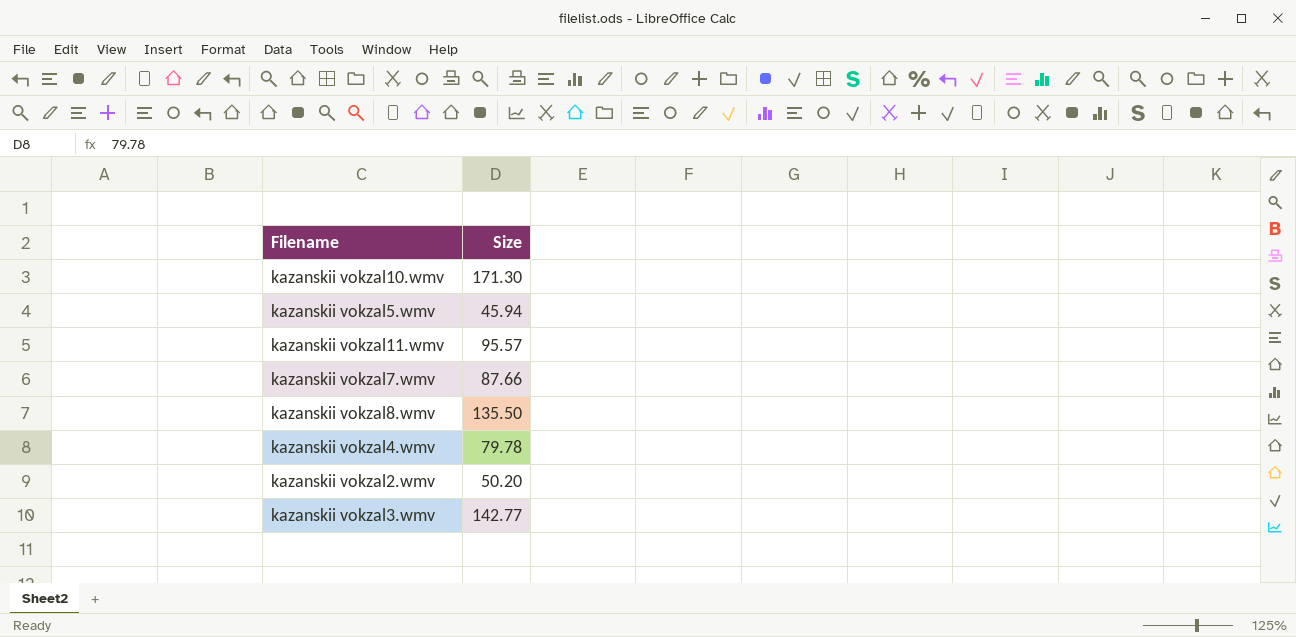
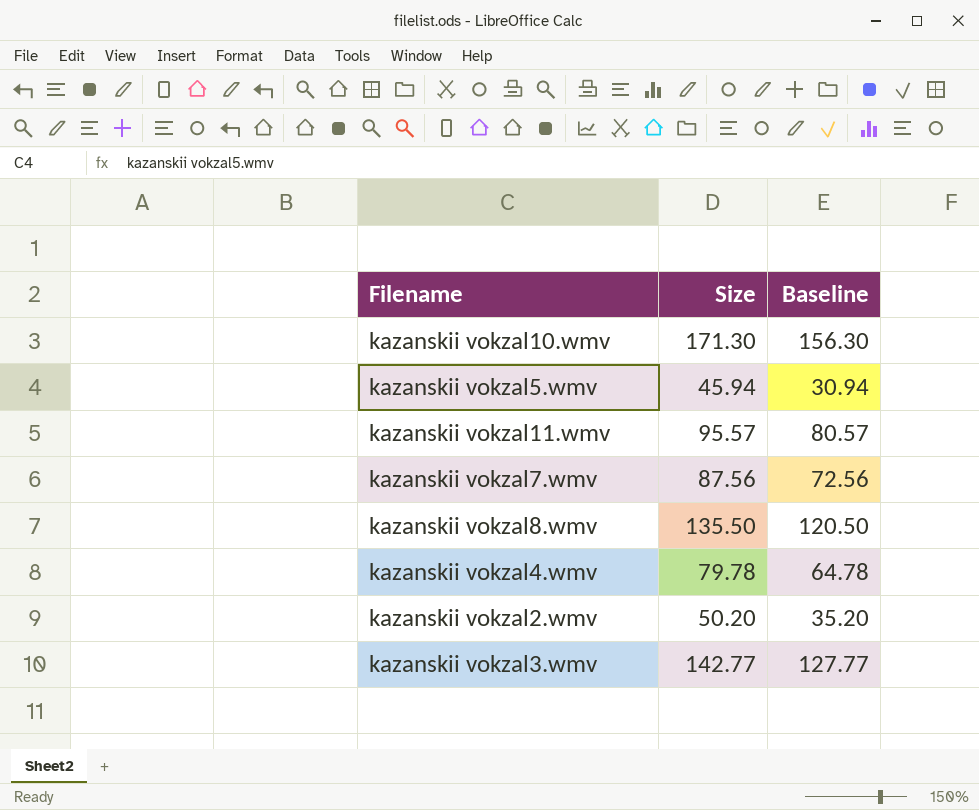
column Baseline | formula: none -> [Size] - 15
kazanskii vokzal7.wmv | Size: 87.66 -> 87.56

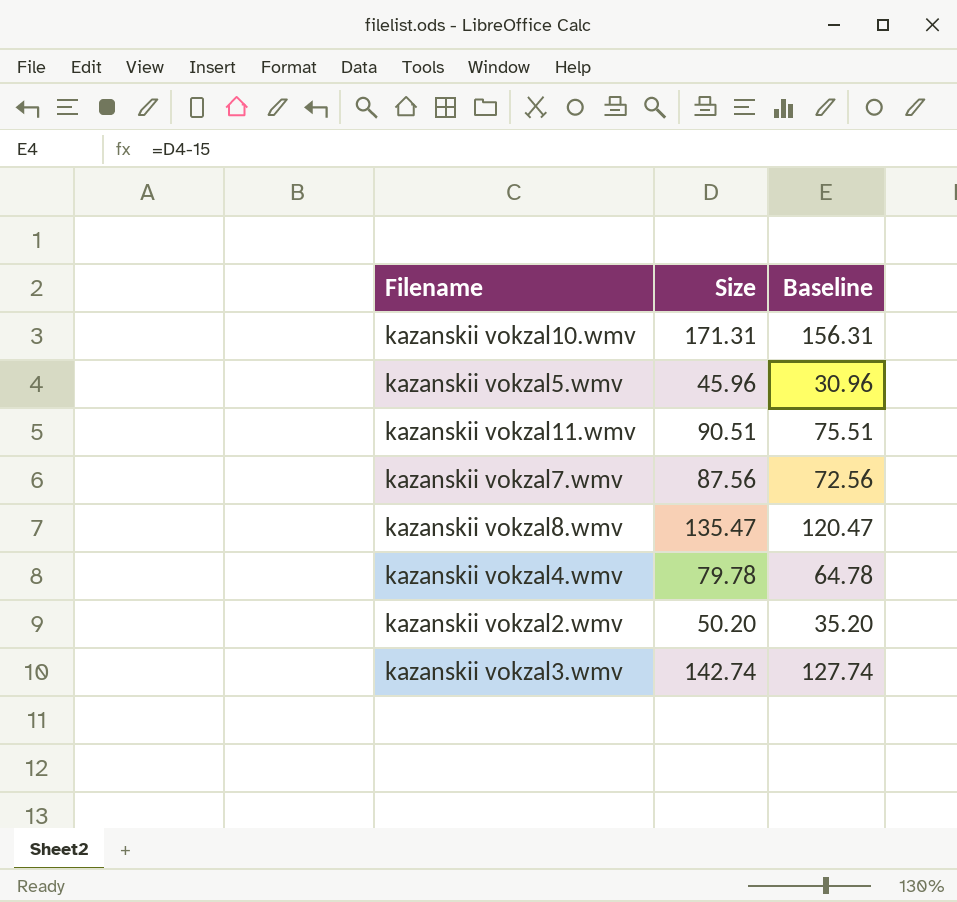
kazanskii vokzal10.wmv | Size: 171.30 -> 171.31
kazanskii vokzal10.wmv | Baseline: 156.30 -> 156.31
kazanskii vokzal5.wmv | Size: 45.94 -> 45.96
kazanskii vokzal5.wmv | Baseline: 30.94 -> 30.96
kazanskii vokzal11.wmv | Size: 95.57 -> 90.51
kazanskii vokzal11.wmv | Baseline: 80.57 -> 75.51
kazanskii vokzal8.wmv | Size: 135.50 -> 135.47
kazanskii vokzal8.wmv | Baseline: 120.50 -> 120.47
kazanskii vokzal3.wmv | Size: 142.77 -> 142.74
kazanskii vokzal3.wmv | Baseline: 127.77 -> 127.74

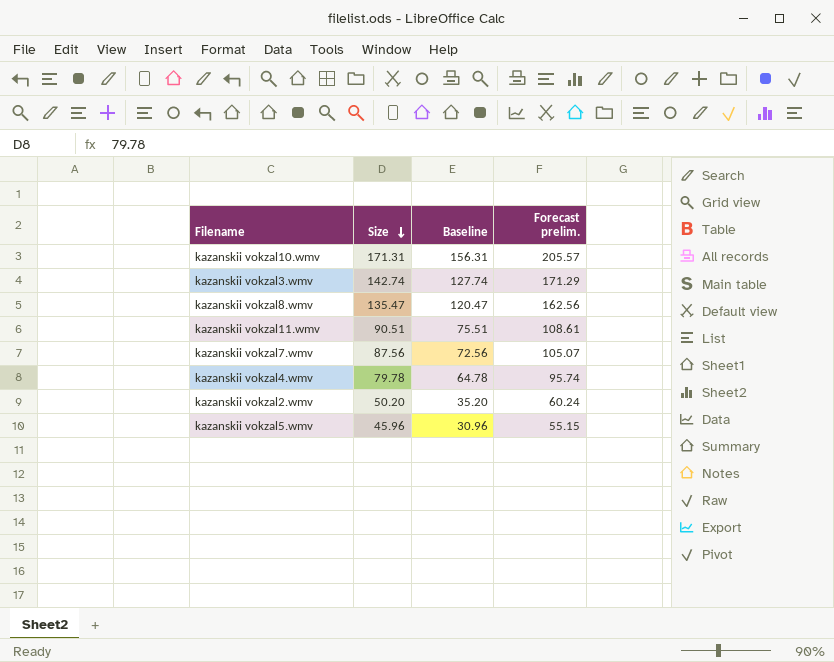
row order: none -> Size descending
column Forecast prelim. | formula: none -> [Size] * 1.2

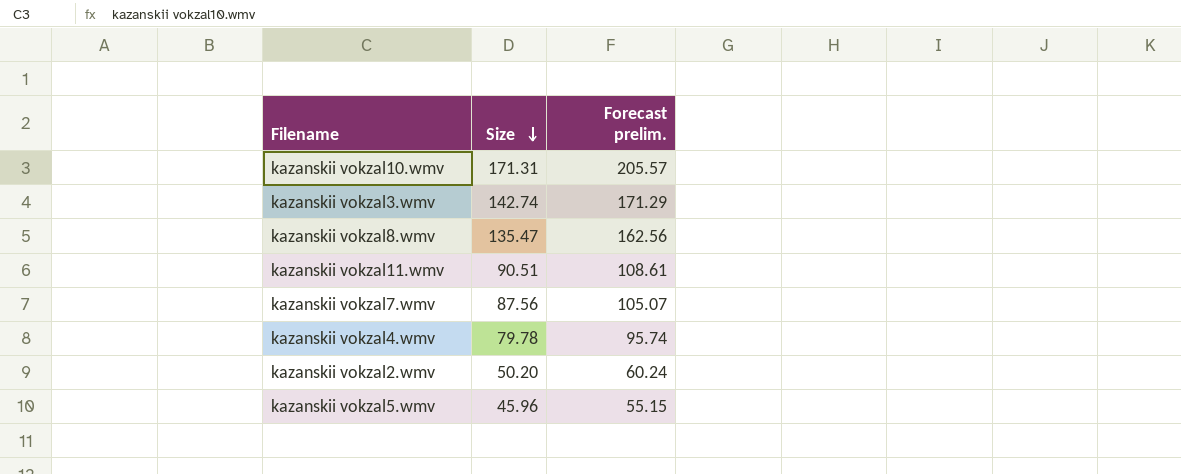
column Baseline | formula: [Size] - 15 -> none

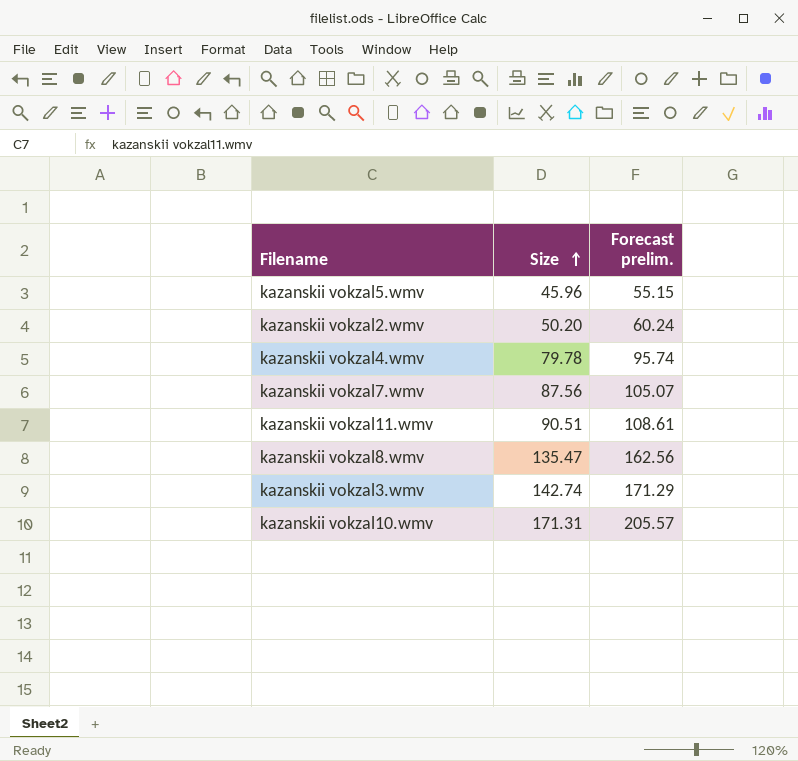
row order: Size descending -> Size ascending

